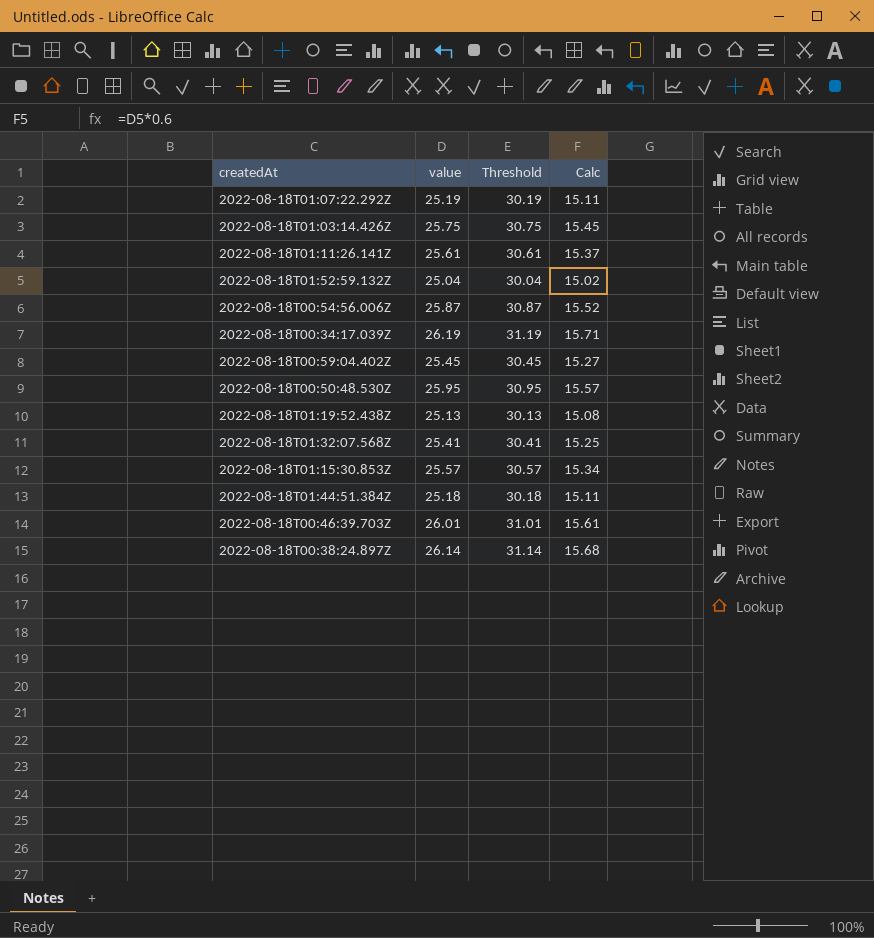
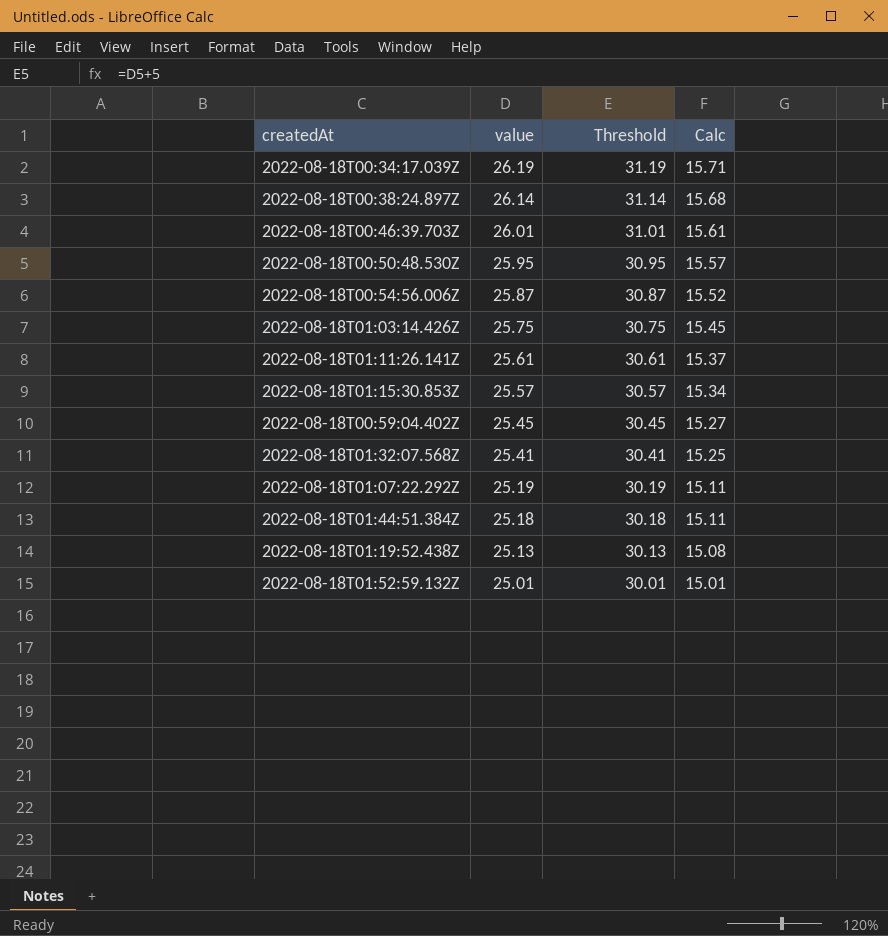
row order: none -> value descending
2022-08-18T01:52:59.132Z | value: 25.04 -> 25.01
2022-08-18T01:52:59.132Z | Threshold: 30.04 -> 30.01
2022-08-18T01:52:59.132Z | Calc: 15.02 -> 15.01

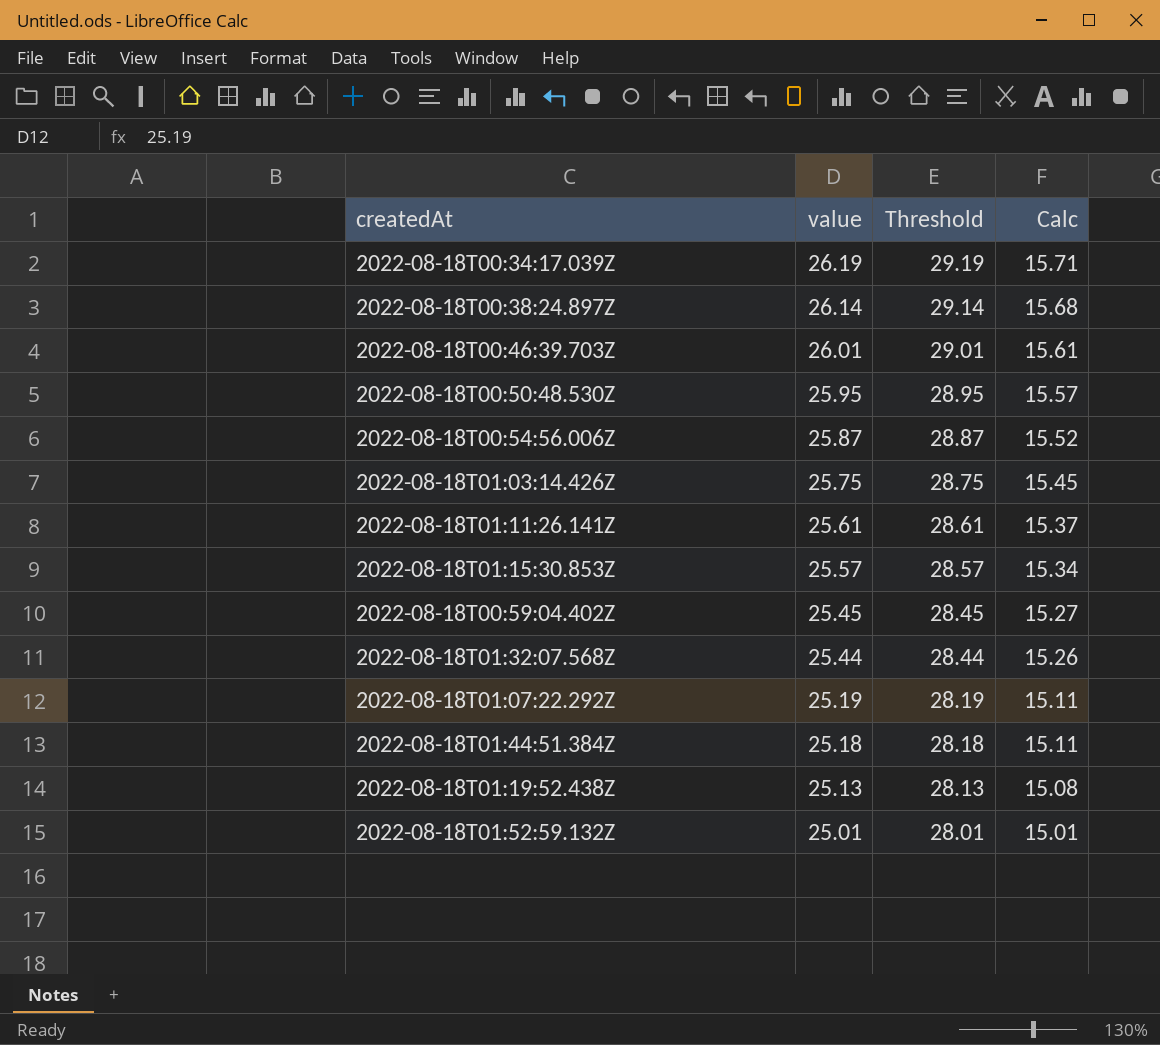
column Threshold | formula: [value] + 5 -> [value] + 3
2022-08-18T01:32:07.568Z | value: 25.41 -> 25.44
2022-08-18T01:32:07.568Z | Calc: 15.25 -> 15.26

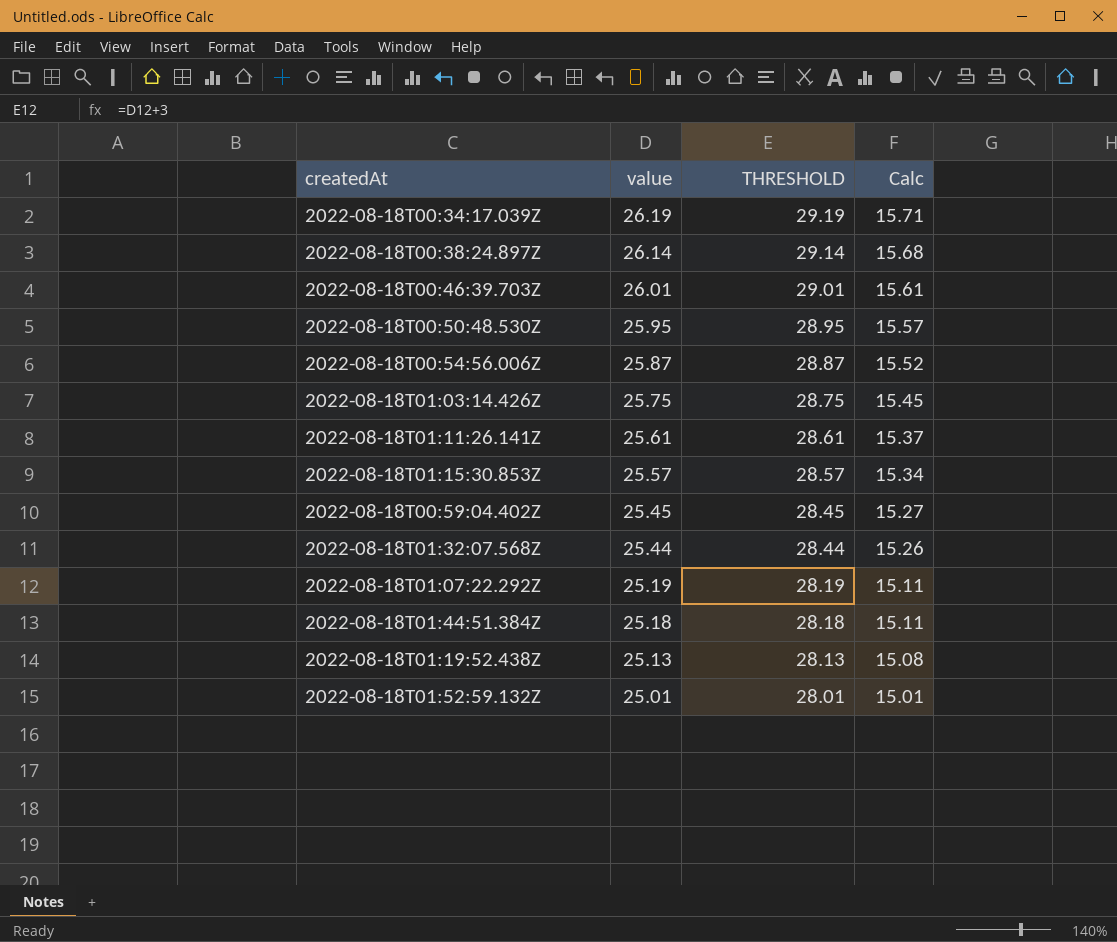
column name: Threshold -> THRESHOLD

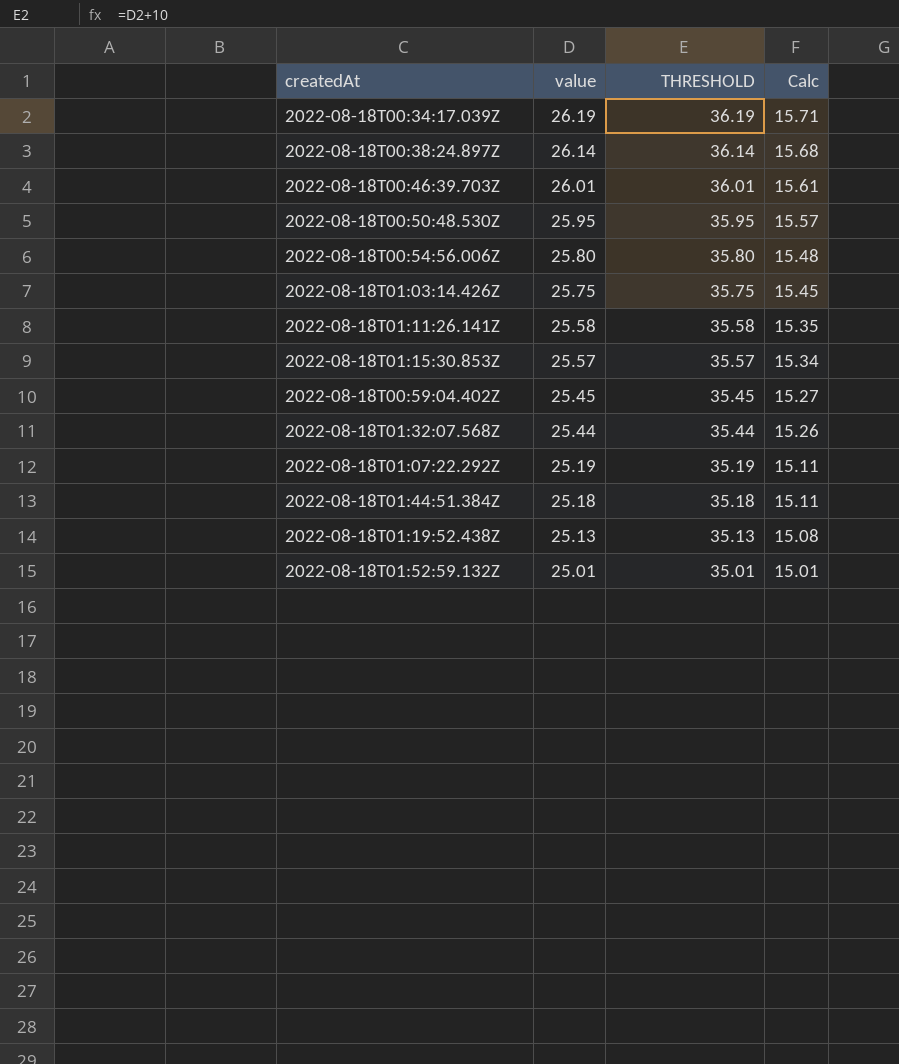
column THRESHOLD | formula: [value] + 3 -> [value] + 10
2022-08-18T00:54:56.006Z | value: 25.87 -> 25.80
2022-08-18T00:54:56.006Z | Calc: 15.52 -> 15.48
2022-08-18T01:11:26.141Z | value: 25.61 -> 25.58
2022-08-18T01:11:26.141Z | Calc: 15.37 -> 15.35

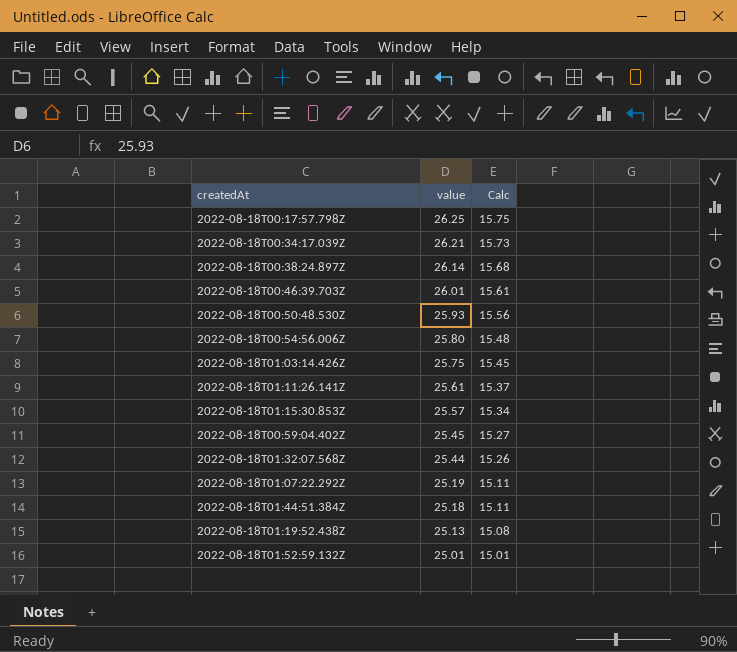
column THRESHOLD | formula: [value] + 10 -> none
row 2022-08-18T00:17:57.798Z: none -> 26.25 | 15.75
2022-08-18T00:34:17.039Z | value: 26.19 -> 26.21
2022-08-18T00:34:17.039Z | Calc: 15.71 -> 15.73
2022-08-18T00:50:48.530Z | value: 25.95 -> 25.93
2022-08-18T00:50:48.530Z | Calc: 15.57 -> 15.56
2022-08-18T01:11:26.141Z | value: 25.58 -> 25.61
2022-08-18T01:11:26.141Z | Calc: 15.35 -> 15.37

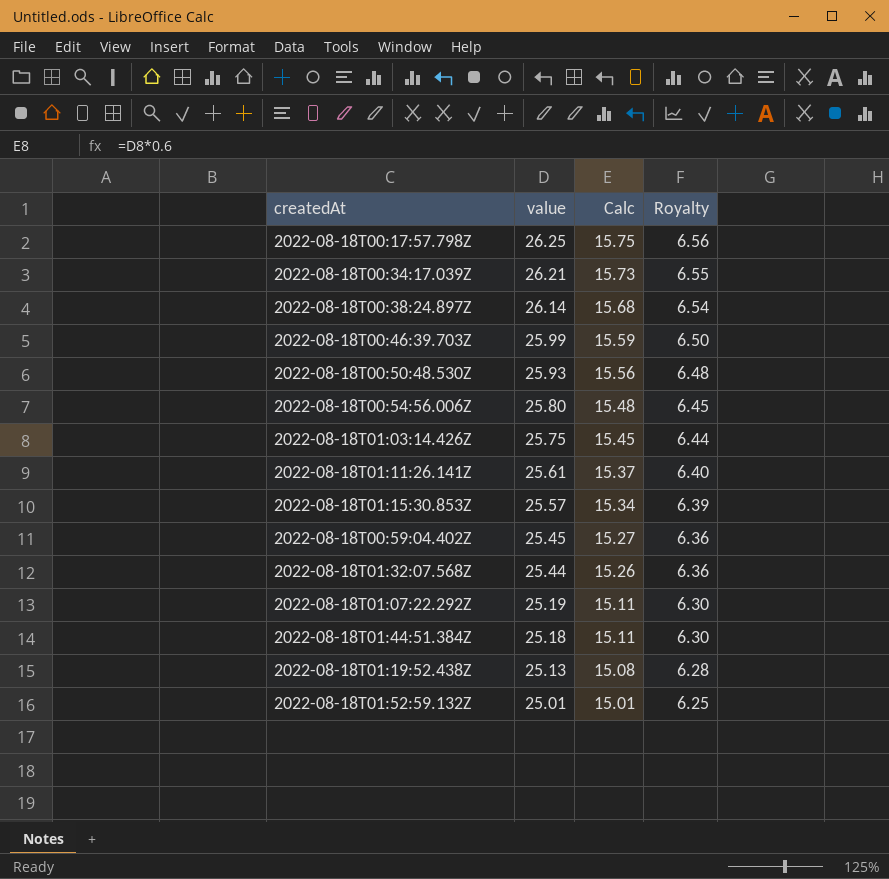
column Royalty | formula: none -> [value] * 0.25
2022-08-18T00:46:39.703Z | value: 26.01 -> 25.99
2022-08-18T00:46:39.703Z | Calc: 15.61 -> 15.59

